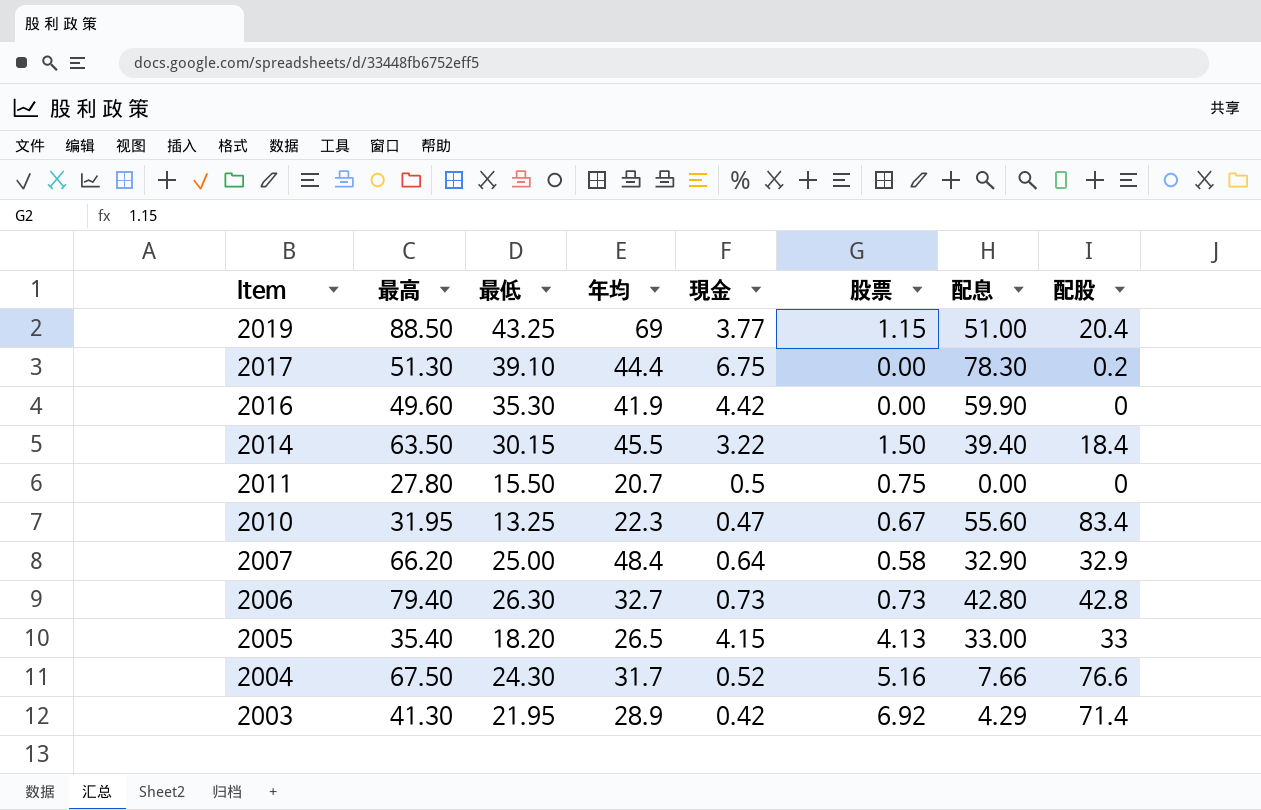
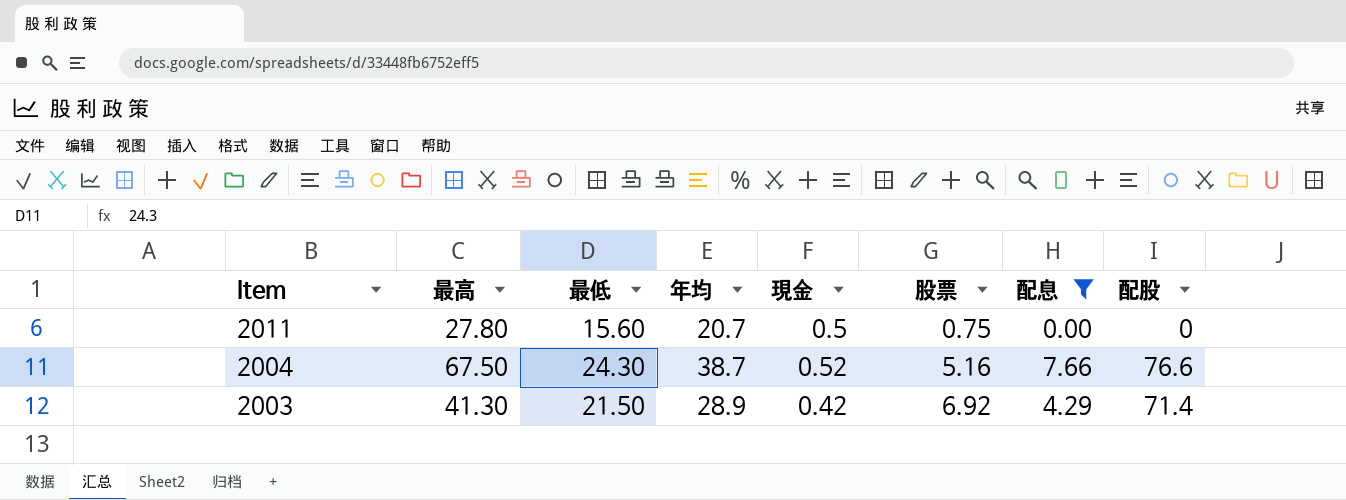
filter: none -> 配息 <= 7.66
2011 | 最低: 15.50 -> 15.60
2004 | 年均: 31.7 -> 38.7
2003 | 最低: 21.95 -> 21.50

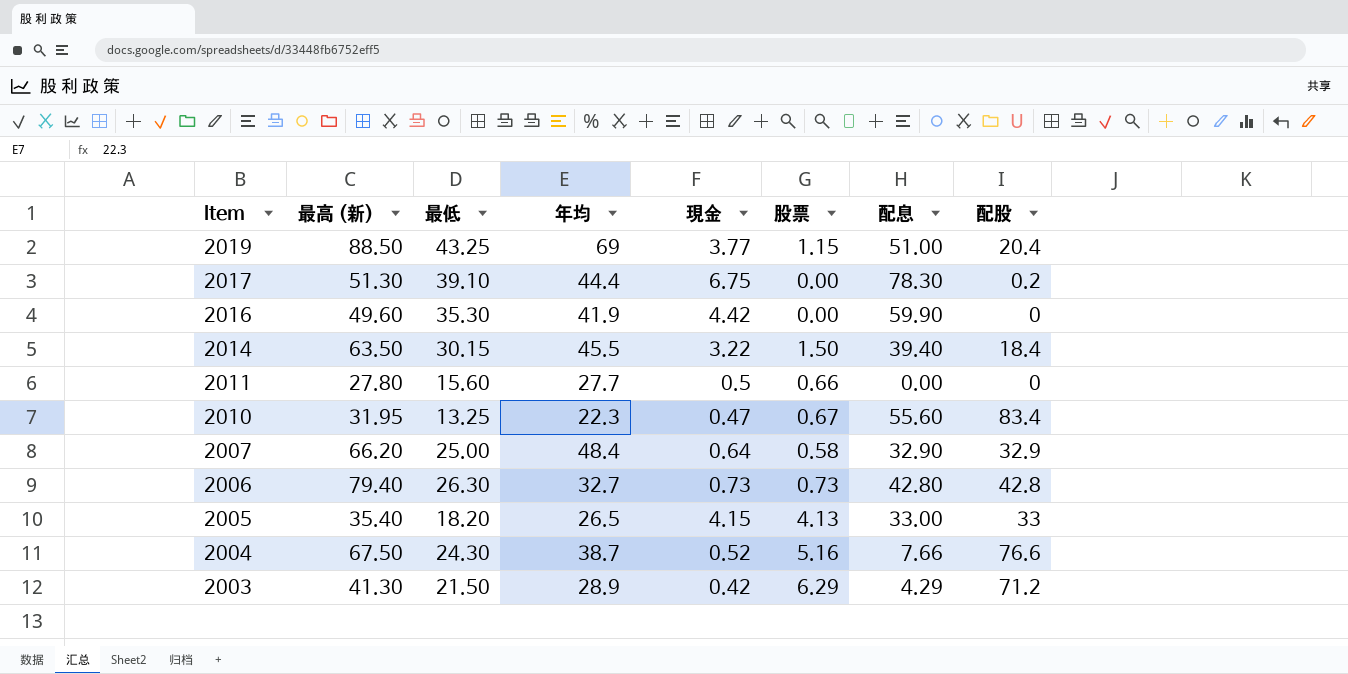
filter: 配息 <= 7.66 -> none
column name: 最高 -> 最高 (新)
2011 | 年均: 20.7 -> 27.7
2011 | 股票: 0.75 -> 0.66
2003 | 股票: 6.92 -> 6.29
2003 | 配股: 71.4 -> 71.2

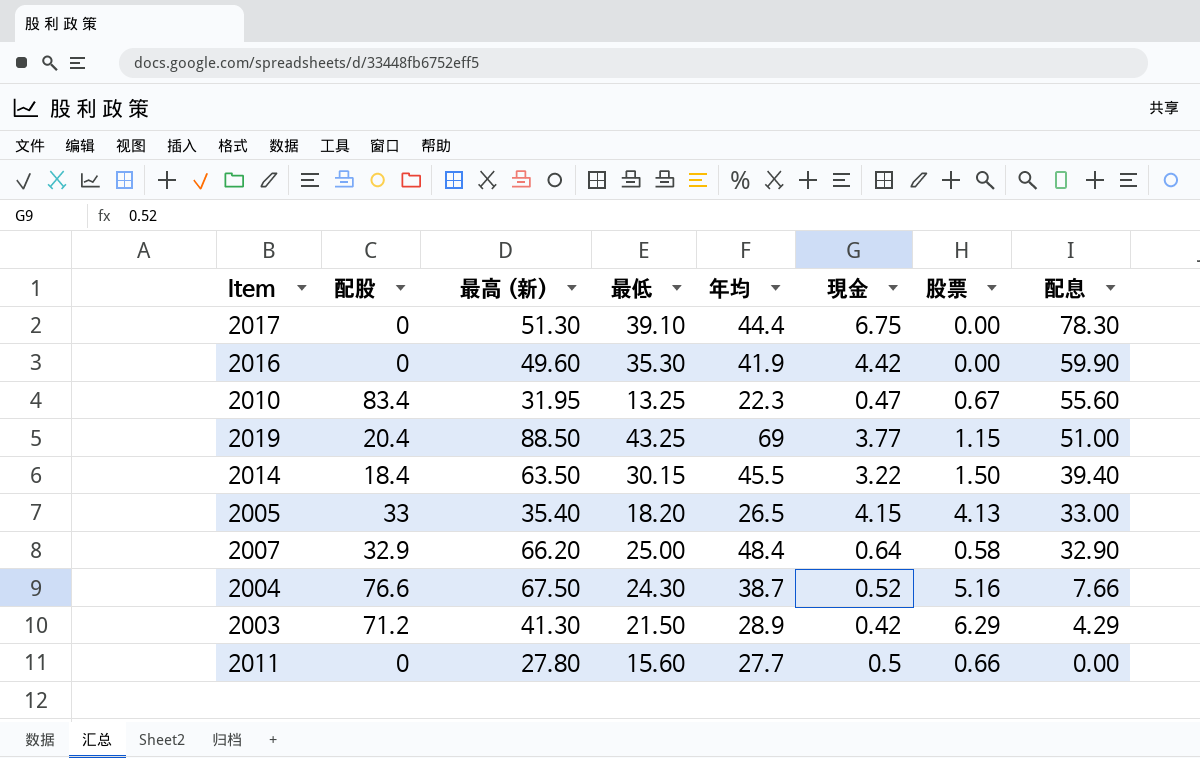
row order: Item descending -> 配息 descending
column 配股 | position: 8 -> 2
row 2006: 79.40 | 26.30 | 32.7 | 0.73 | 0.73 | 42.80 | 42.8 -> none
2017 | 配股: 0.2 -> 0

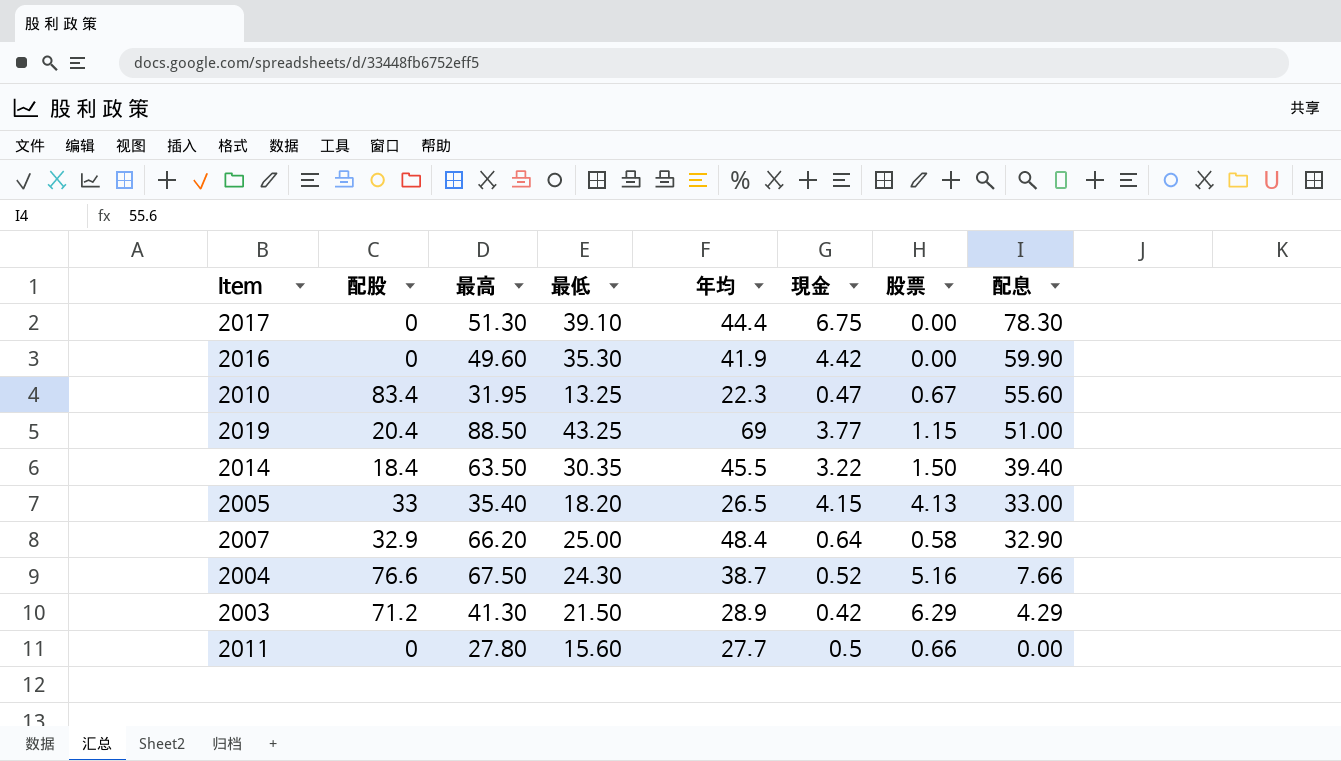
column name: 最高 (新) -> 最高
2014 | 最低: 30.15 -> 30.35

